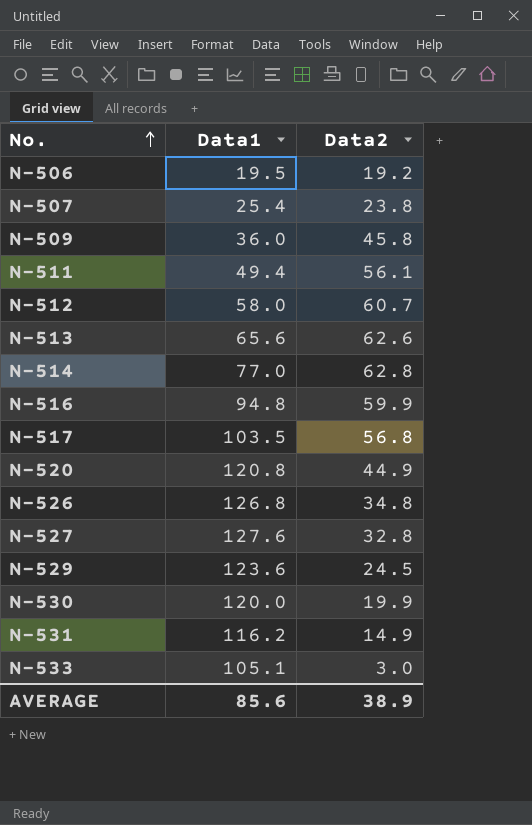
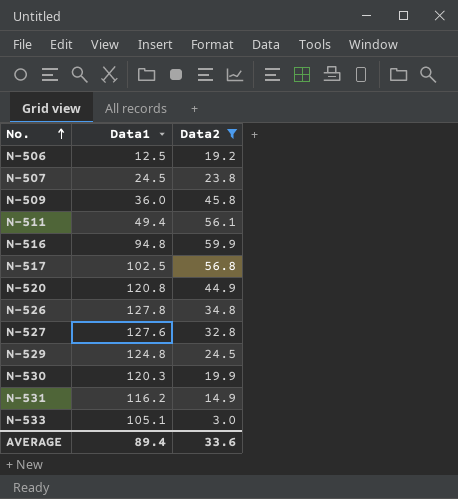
filter: none -> Data2 <= 59.9
N-506 | Data1: 19.5 -> 12.5
N-507 | Data1: 25.4 -> 24.5
N-517 | Data1: 103.5 -> 102.5
N-526 | Data1: 126.8 -> 127.8
N-529 | Data1: 123.6 -> 124.8
N-530 | Data1: 120.0 -> 120.3
AVERAGE | Data1: 85.6 -> 89.4
AVERAGE | Data2: 38.9 -> 33.6

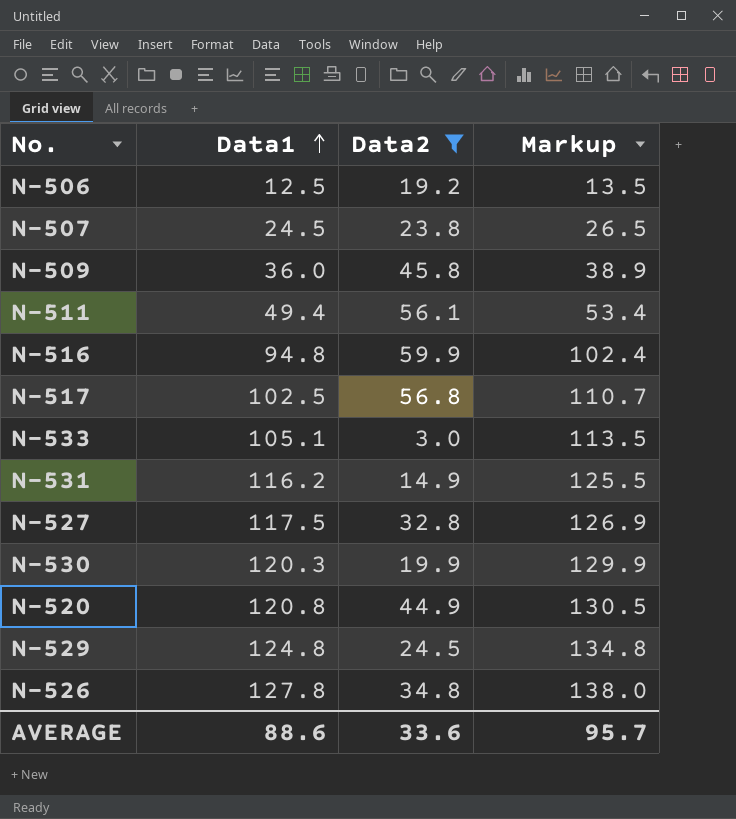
row order: No. ascending -> Data1 ascending
column Markup | formula: none -> [Data1] * 1.08
N-527 | Data1: 127.6 -> 117.5
AVERAGE | Data1: 89.4 -> 88.6

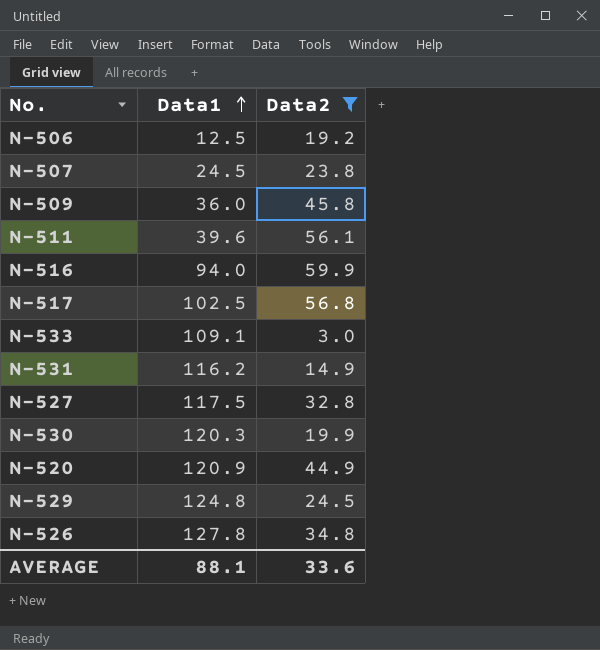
column Markup | formula: [Data1] * 1.08 -> none
N-511 | Data1: 49.4 -> 39.6
N-516 | Data1: 94.8 -> 94.0
N-533 | Data1: 105.1 -> 109.1
N-520 | Data1: 120.8 -> 120.9
AVERAGE | Data1: 88.6 -> 88.1

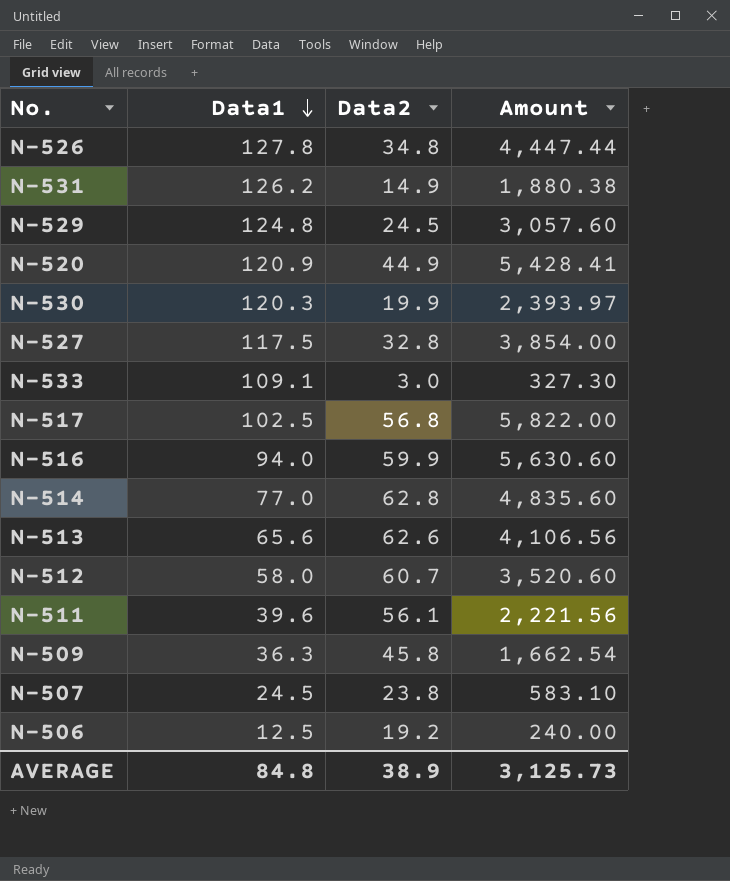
filter: Data2 <= 59.9 -> none
row order: Data1 ascending -> Data1 descending
column Amount | formula: none -> [Data1] * [Data2]
N-531 | Data1: 116.2 -> 126.2
N-509 | Data1: 36.0 -> 36.3
AVERAGE | Data1: 88.1 -> 84.8
AVERAGE | Data2: 33.6 -> 38.9

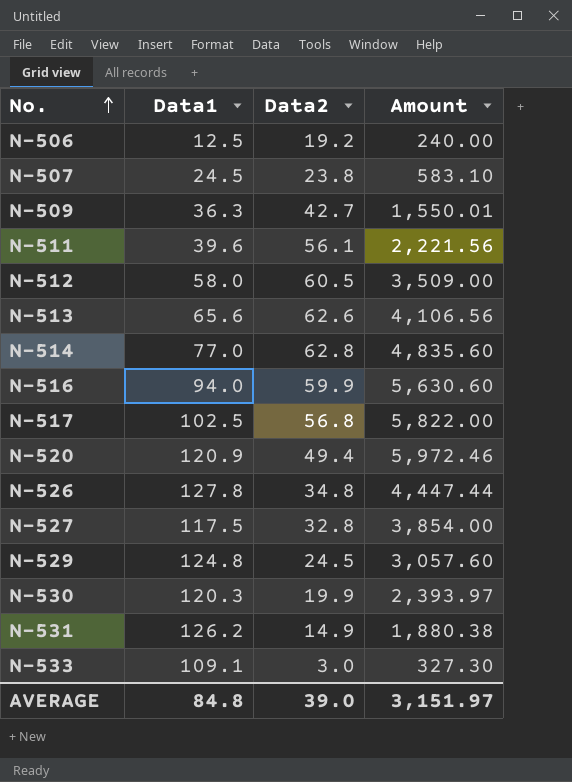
row order: Data1 descending -> No. ascending
N-509 | Data2: 45.8 -> 42.7
N-509 | Amount: 1,662.54 -> 1,550.01
N-512 | Data2: 60.7 -> 60.5
N-512 | Amount: 3,520.60 -> 3,509.00
N-520 | Data2: 44.9 -> 49.4
N-520 | Amount: 5,428.41 -> 5,972.46
AVERAGE | Data2: 38.9 -> 39.0
AVERAGE | Amount: 3,125.73 -> 3,151.97

